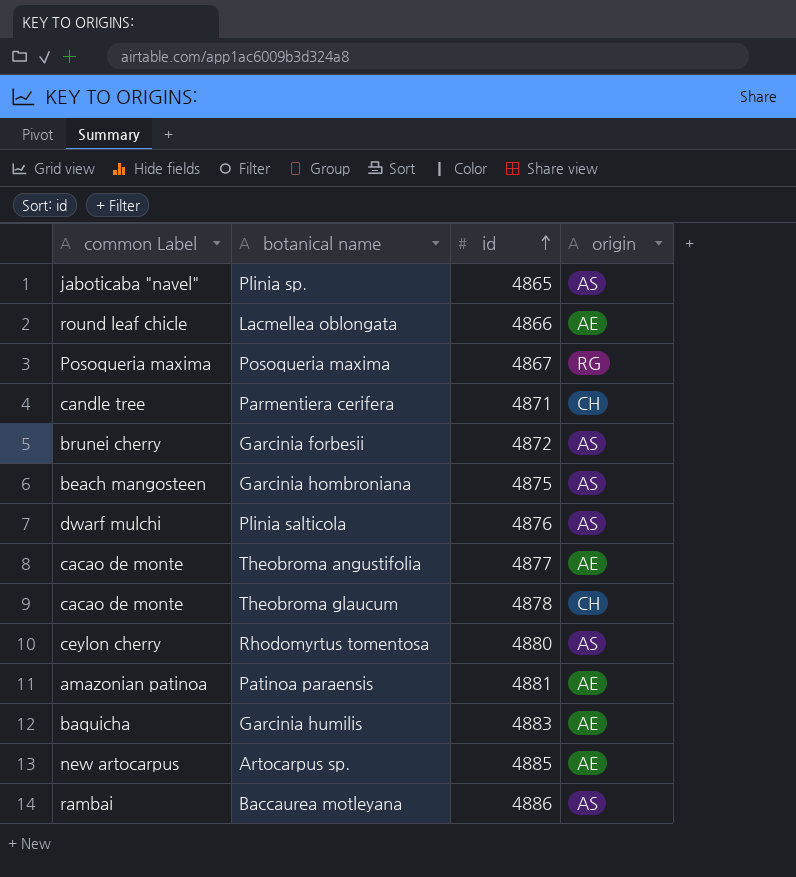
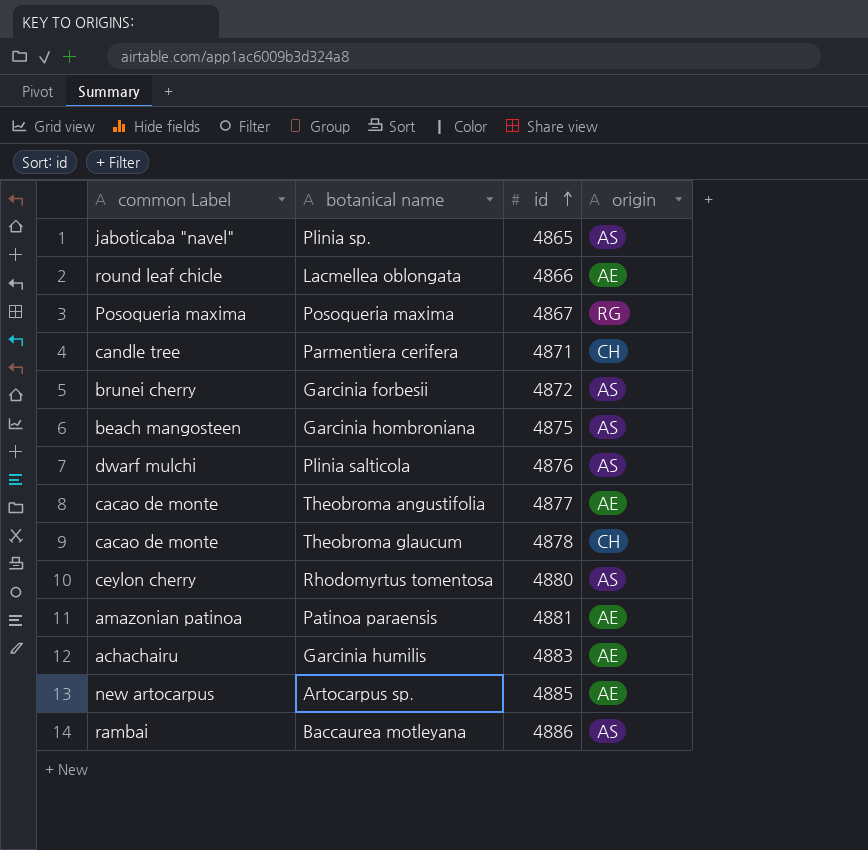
Garcinia humilis | common Label: baquicha -> achachairu

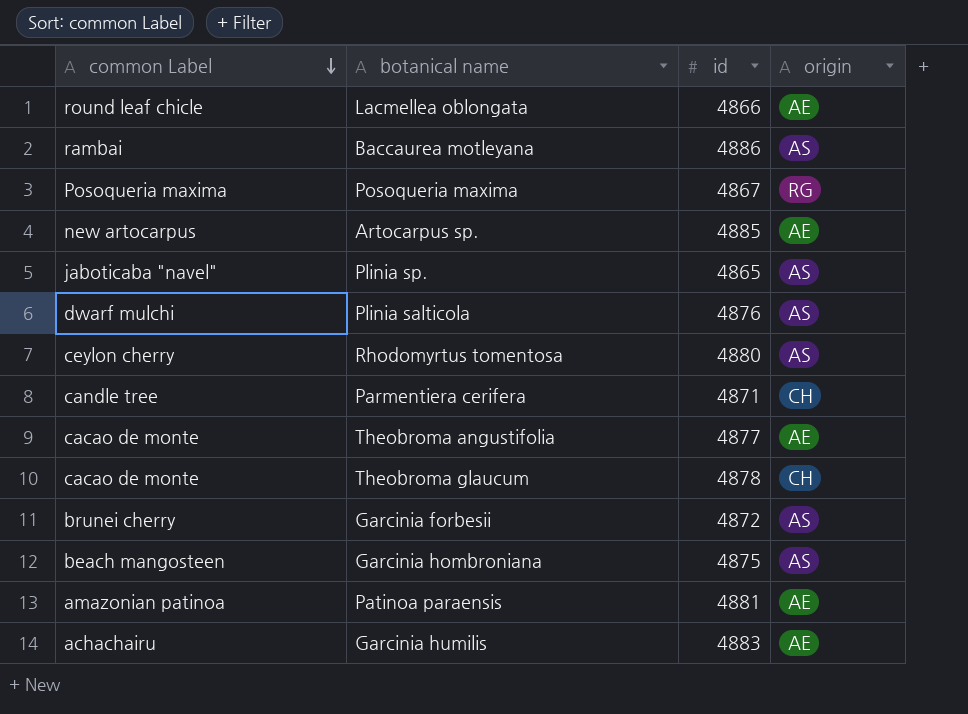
row order: id ascending -> common Label descending

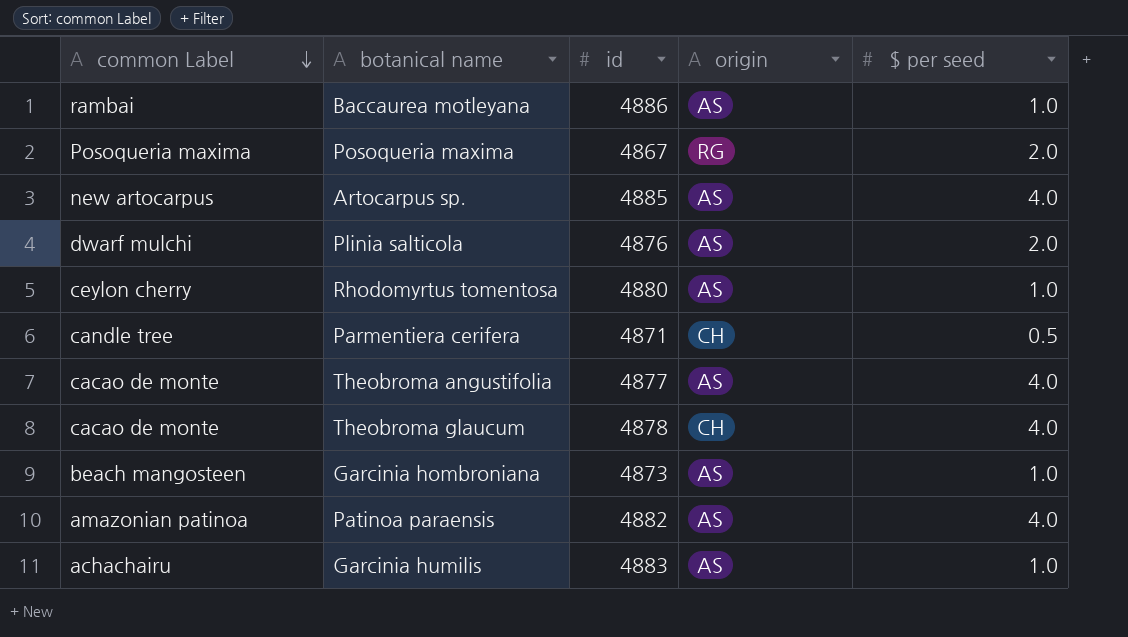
column $ per seed | position: none -> 5
row Lacmellea oblongata: round leaf chicle | 4866 | AE -> none
row Plinia sp.: jaboticaba "navel" | 4865 | AS -> none
row Garcinia forbesii: brunei cherry | 4872 | AS -> none
Artocarpus sp. | origin: AE -> AS
Theobroma angustifolia | origin: AE -> AS
Garcinia hombroniana | id: 4875 -> 4873
Patinoa paraensis | id: 4881 -> 4882
Patinoa paraensis | origin: AE -> AS
Garcinia humilis | origin: AE -> AS

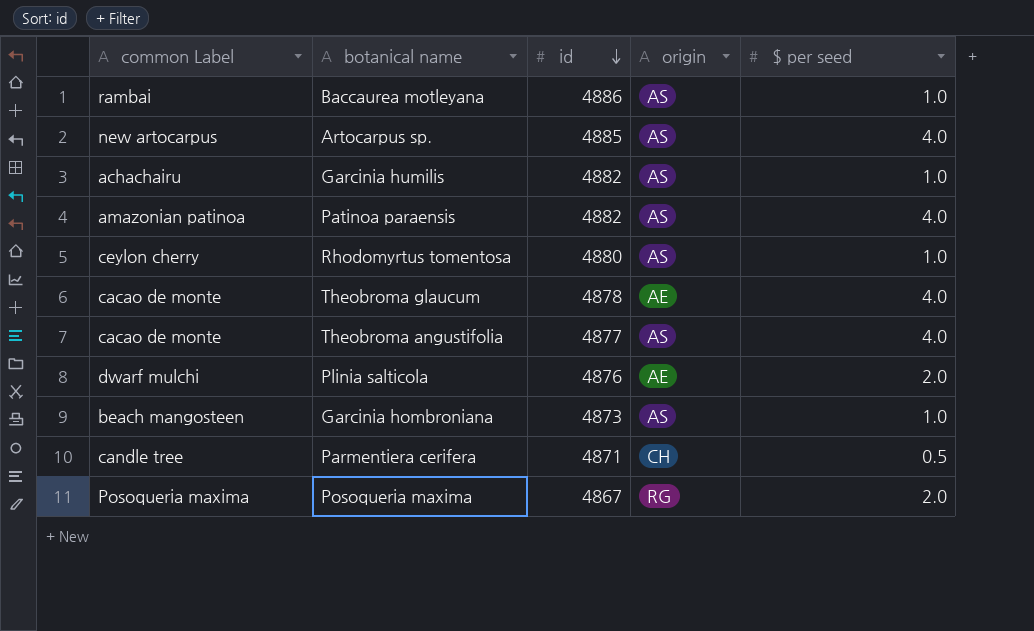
row order: common Label descending -> id descending
Garcinia humilis | id: 4883 -> 4882
Theobroma glaucum | origin: CH -> AE
Plinia salticola | origin: AS -> AE

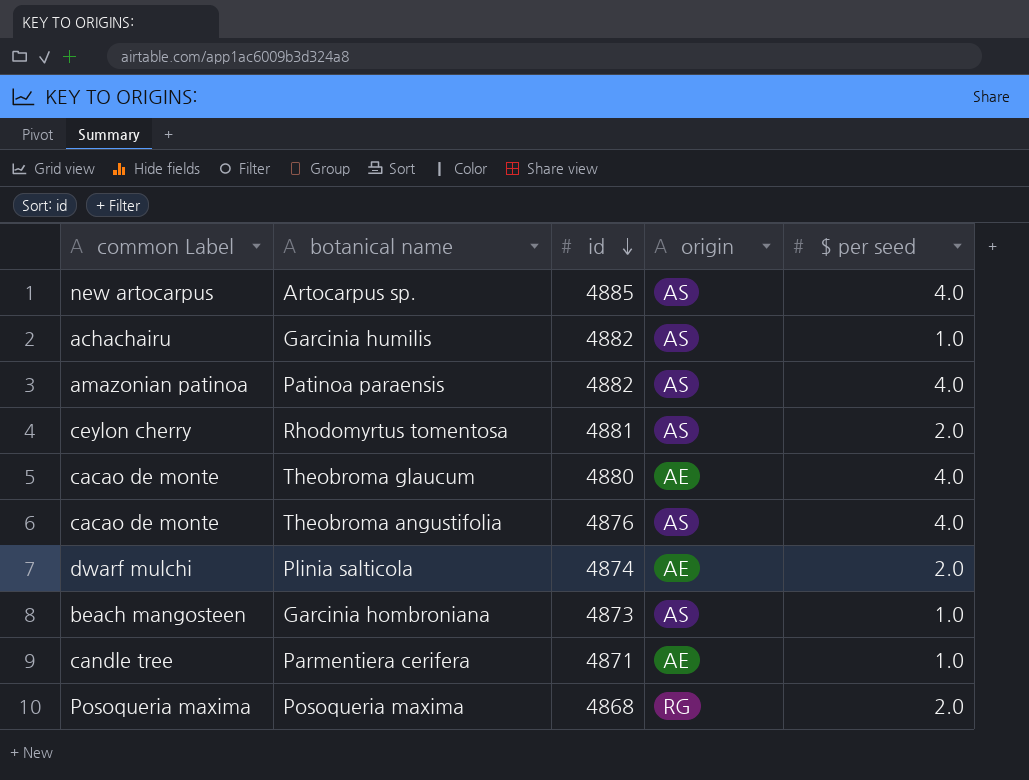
row Baccaurea motleyana: rambai | 4886 | AS | 1.0 -> none
Rhodomyrtus tomentosa | id: 4880 -> 4881
Rhodomyrtus tomentosa | $ per seed: 1.0 -> 2.0
Theobroma glaucum | id: 4878 -> 4880
Theobroma angustifolia | id: 4877 -> 4876
Plinia salticola | id: 4876 -> 4874
Parmentiera cerifera | origin: CH -> AE
Parmentiera cerifera | $ per seed: 0.5 -> 1.0
Posoqueria maxima | id: 4867 -> 4868

